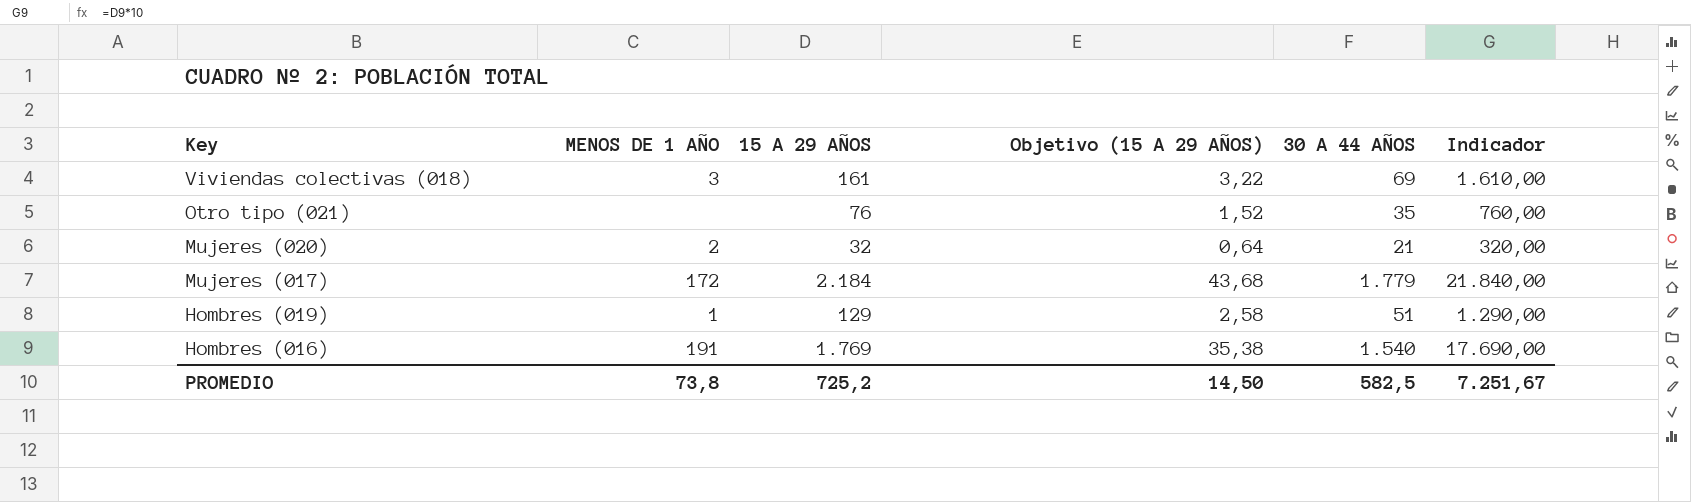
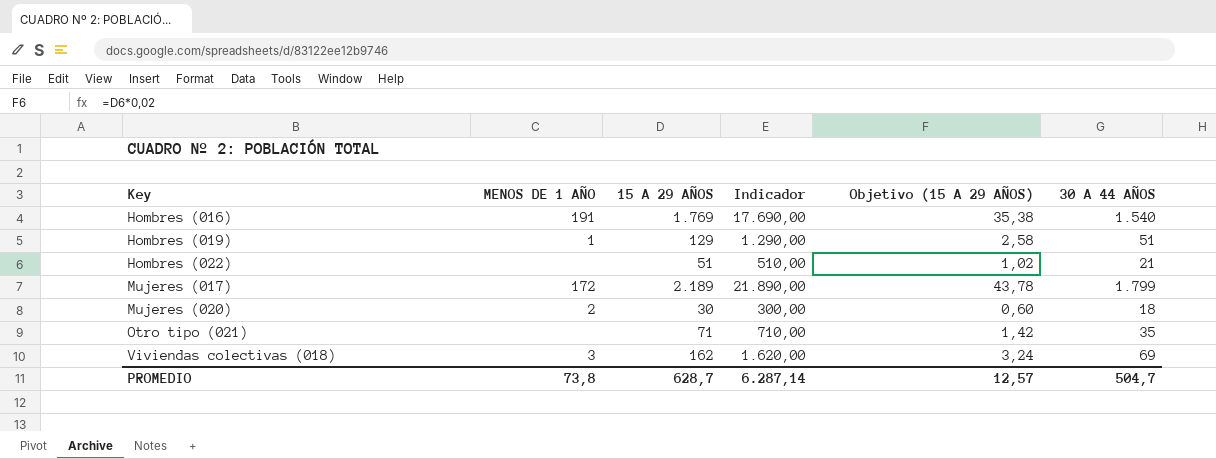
row order: Key descending -> Key ascending
column Indicador | position: 6 -> 4
row Hombres (022): none -> none | 51 | 510,00 | 1,02 | 21
Mujeres (017) | 15 A 29 AÑOS: 2.184 -> 2.189
Mujeres (017) | Indicador: 21.840,00 -> 21.890,00
Mujeres (017) | Objetivo (15 A 29 AÑOS): 43,68 -> 43,78
Mujeres (017) | 30 A 44 AÑOS: 1.779 -> 1.799
Mujeres (020) | 15 A 29 AÑOS: 32 -> 30
Mujeres (020) | Indicador: 320,00 -> 300,00
Mujeres (020) | Objetivo (15 A 29 AÑOS): 0,64 -> 0,60
Mujeres (020) | 30 A 44 AÑOS: 21 -> 18
Otro tipo (021) | 15 A 29 AÑOS: 76 -> 71
Otro tipo (021) | Indicador: 760,00 -> 710,00
Otro tipo (021) | Objetivo (15 A 29 AÑOS): 1,52 -> 1,42
Viviendas colectivas (018) | 15 A 29 AÑOS: 161 -> 162
Viviendas colectivas (018) | Indicador: 1.610,00 -> 1.620,00
Viviendas colectivas (018) | Objetivo (15 A 29 AÑOS): 3,22 -> 3,24
PROMEDIO | 15 A 29 AÑOS: 725,2 -> 628,7
PROMEDIO | Indicador: 7.251,67 -> 6.287,14
PROMEDIO | Objetivo (15 A 29 AÑOS): 14,50 -> 12,57
PROMEDIO | 30 A 44 AÑOS: 582,5 -> 504,7

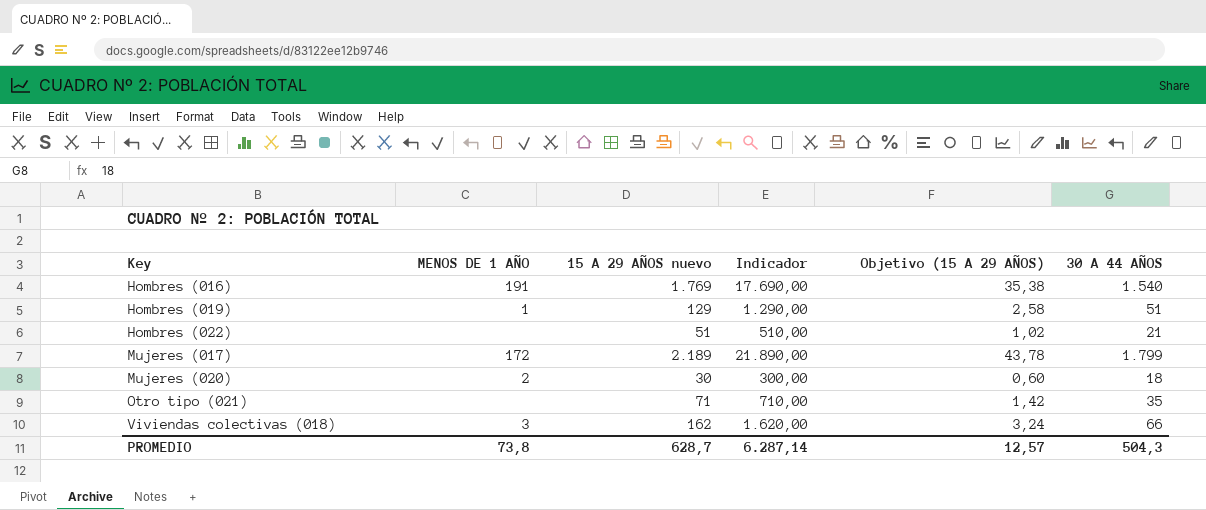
column name: 15 A 29 AÑOS -> 15 A 29 AÑOS nuevo
Viviendas colectivas (018) | 30 A 44 AÑOS: 69 -> 66
PROMEDIO | 30 A 44 AÑOS: 504,7 -> 504,3

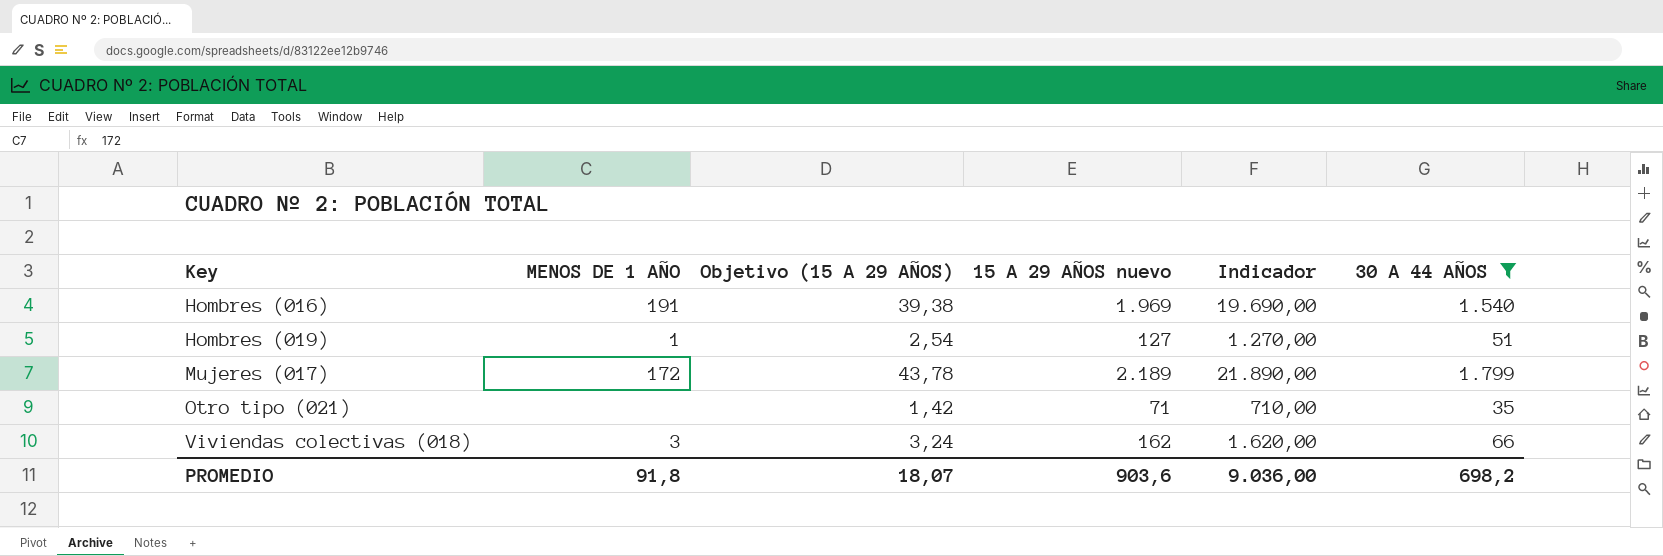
filter: none -> 30 A 44 AÑOS >= 35
column Objetivo (15 A 29 AÑOS) | position: 5 -> 3
Hombres (016) | Objetivo (15 A 29 AÑOS): 35,38 -> 39,38
Hombres (016) | 15 A 29 AÑOS nuevo: 1.769 -> 1.969
Hombres (016) | Indicador: 17.690,00 -> 19.690,00
Hombres (019) | Objetivo (15 A 29 AÑOS): 2,58 -> 2,54
Hombres (019) | 15 A 29 AÑOS nuevo: 129 -> 127
Hombres (019) | Indicador: 1.290,00 -> 1.270,00
PROMEDIO | MENOS DE 1 AÑO: 73,8 -> 91,8
PROMEDIO | Objetivo (15 A 29 AÑOS): 12,57 -> 18,07
PROMEDIO | 15 A 29 AÑOS nuevo: 628,7 -> 903,6
PROMEDIO | Indicador: 6.287,14 -> 9.036,00
PROMEDIO | 30 A 44 AÑOS: 504,3 -> 698,2

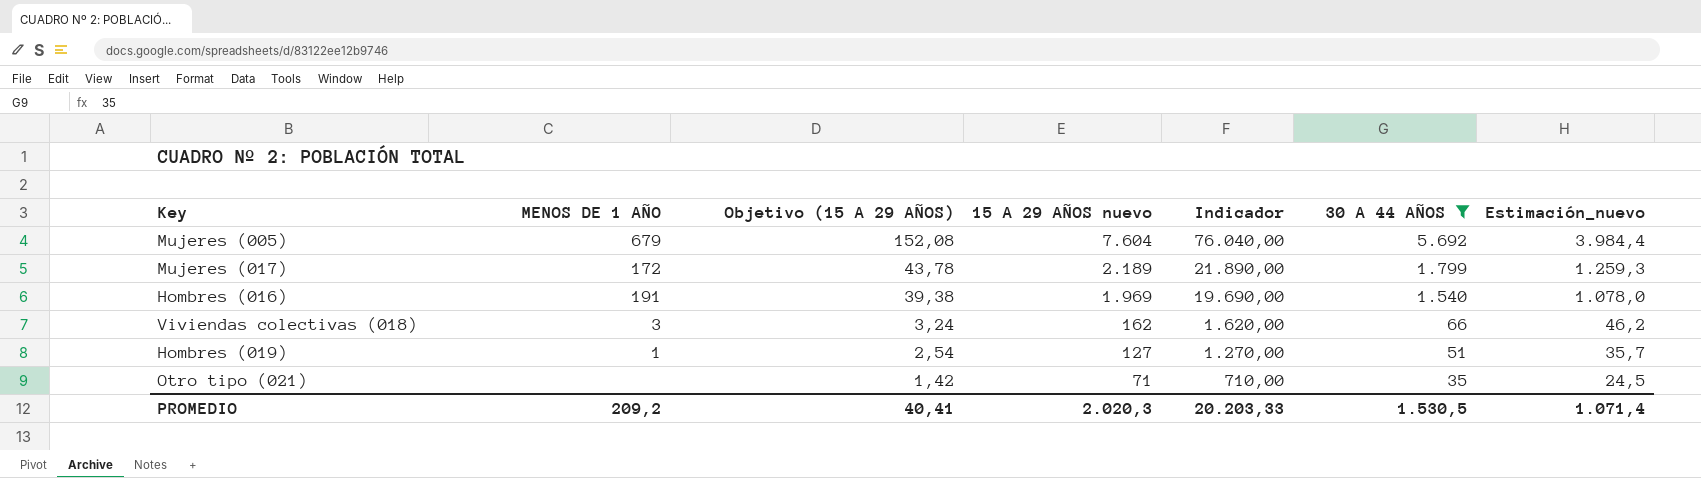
row order: Key ascending -> Objetivo (15 A 29 AÑOS) descending
column Estimación_nuevo | formula: none -> [30 A 44 AÑOS] * 0,7
row Mujeres (005): none -> 679 | 152,08 | 7.604 | 76.040,00 | 5.692 | 3.984,4
PROMEDIO | MENOS DE 1 AÑO: 91,8 -> 209,2
PROMEDIO | Objetivo (15 A 29 AÑOS): 18,07 -> 40,41
PROMEDIO | 15 A 29 AÑOS nuevo: 903,6 -> 2.020,3
PROMEDIO | Indicador: 9.036,00 -> 20.203,33
PROMEDIO | 30 A 44 AÑOS: 698,2 -> 1.530,5

